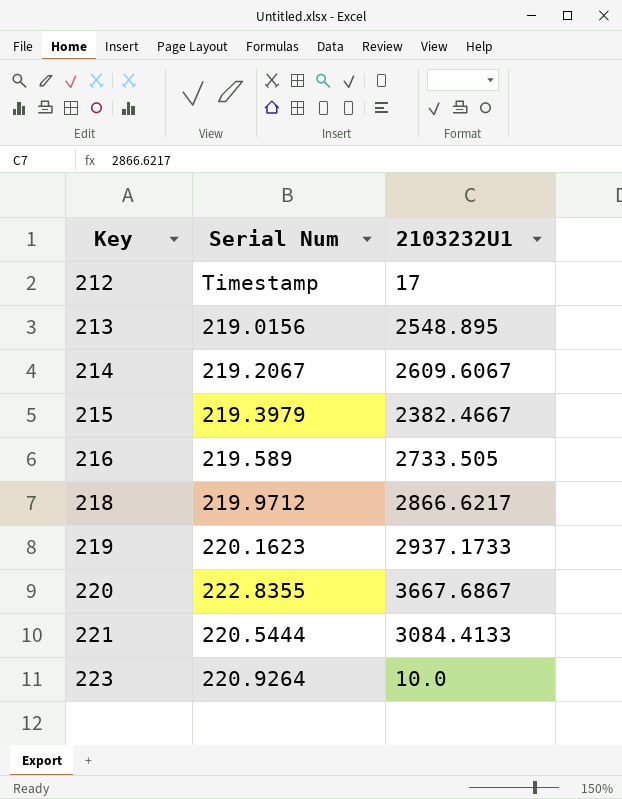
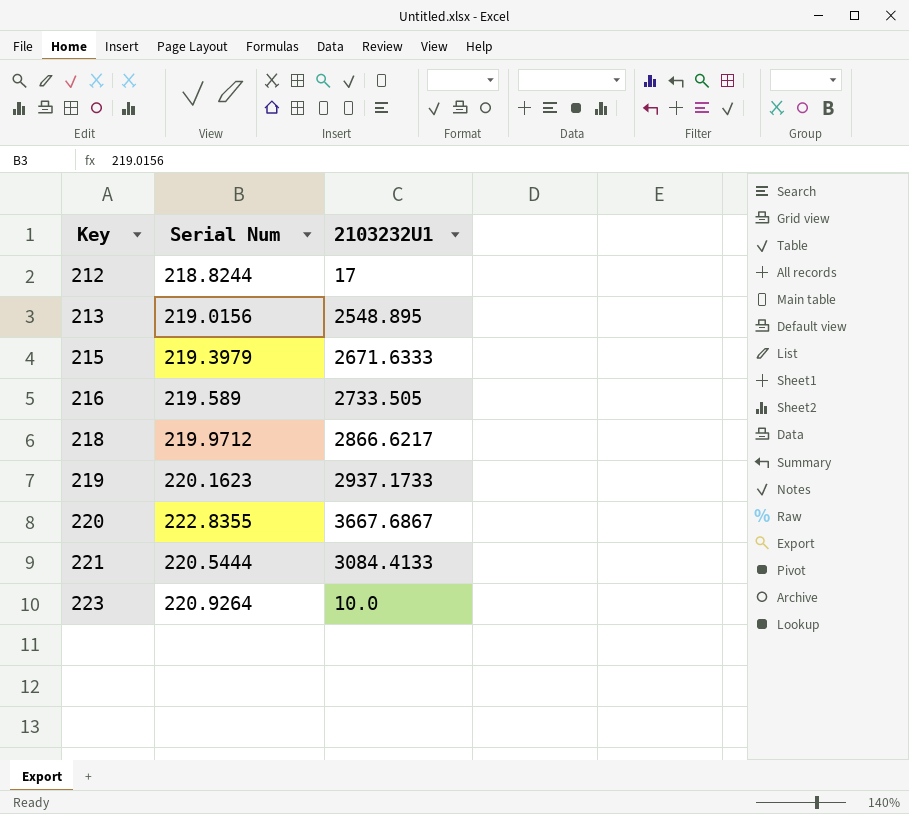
row 214: 219.2067 | 2609.6067 -> none
212 | Serial Num: Timestamp -> 218.8244
215 | 2103232U1: 2382.4667 -> 2671.6333

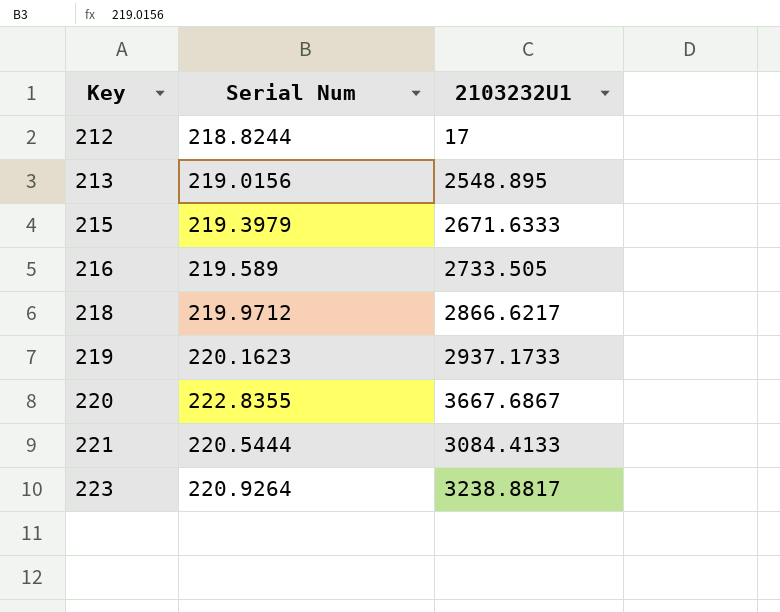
223 | 2103232U1: 10.0 -> 3238.8817

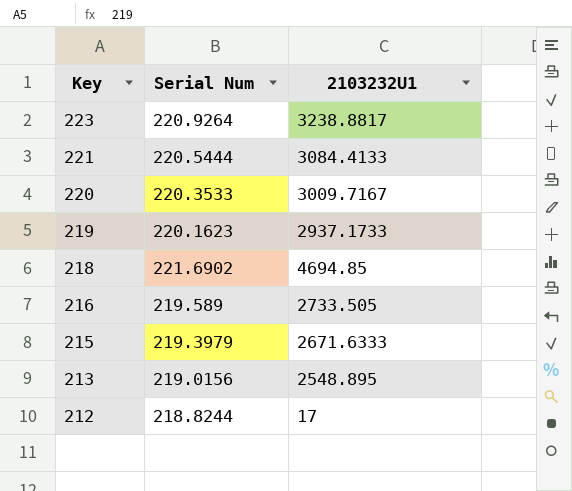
row order: Key ascending -> Key descending
220 | Serial Num: 222.8355 -> 220.3533
220 | 2103232U1: 3667.6867 -> 3009.7167
218 | Serial Num: 219.9712 -> 221.6902
218 | 2103232U1: 2866.6217 -> 4694.85

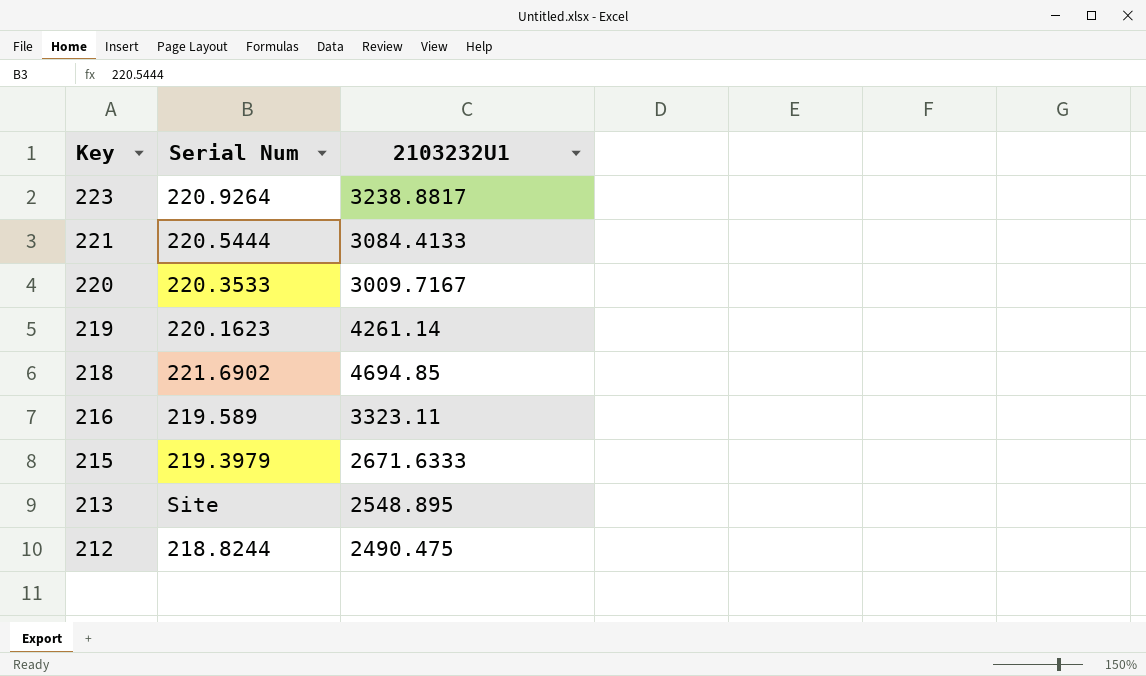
219 | 2103232U1: 2937.1733 -> 4261.14
216 | 2103232U1: 2733.505 -> 3323.11
213 | Serial Num: 219.0156 -> Site
212 | 2103232U1: 17 -> 2490.475

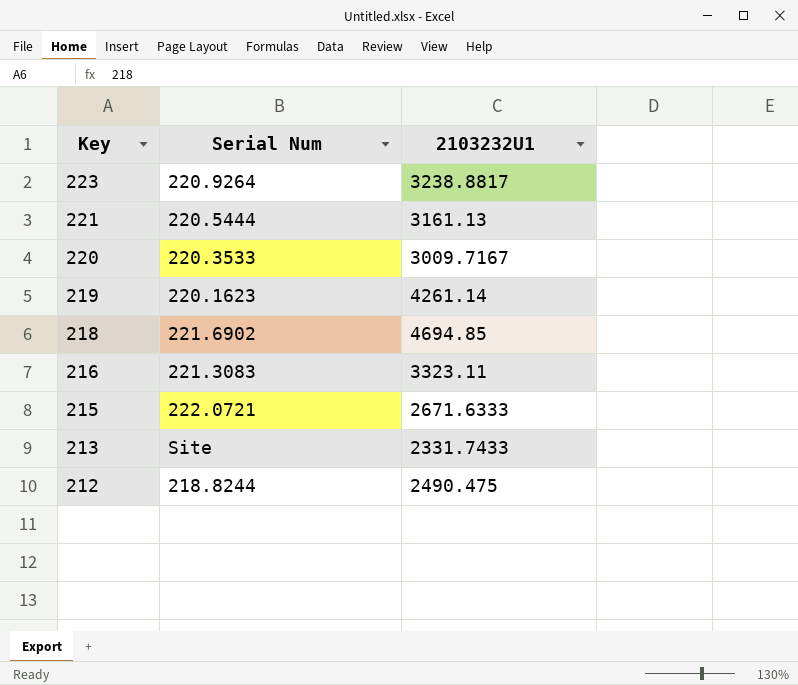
221 | 2103232U1: 3084.4133 -> 3161.13
216 | Serial Num: 219.589 -> 221.3083
215 | Serial Num: 219.3979 -> 222.0721
213 | 2103232U1: 2548.895 -> 2331.7433

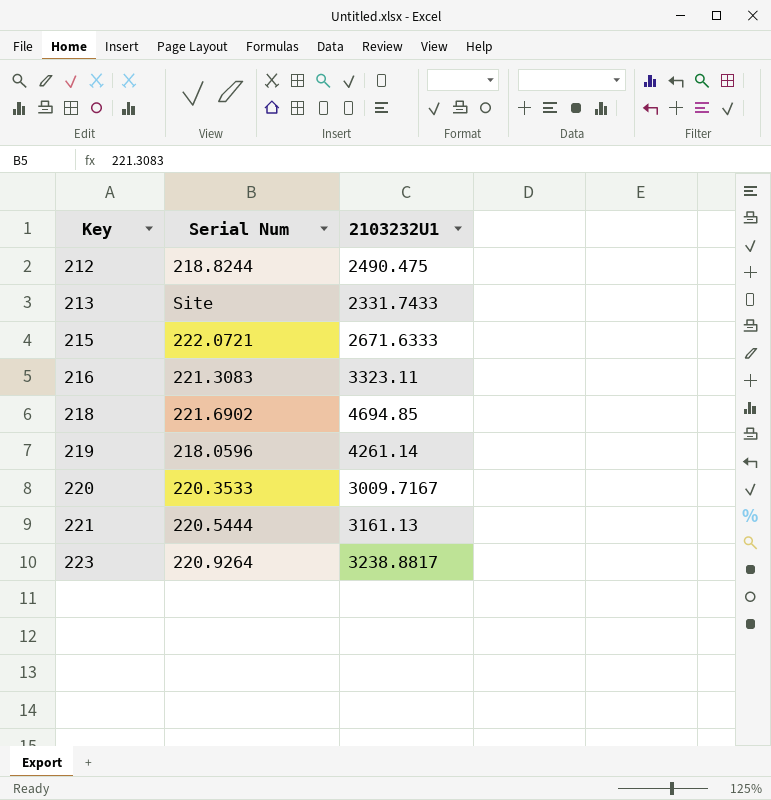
row order: Key descending -> Key ascending
219 | Serial Num: 220.1623 -> 218.0596

